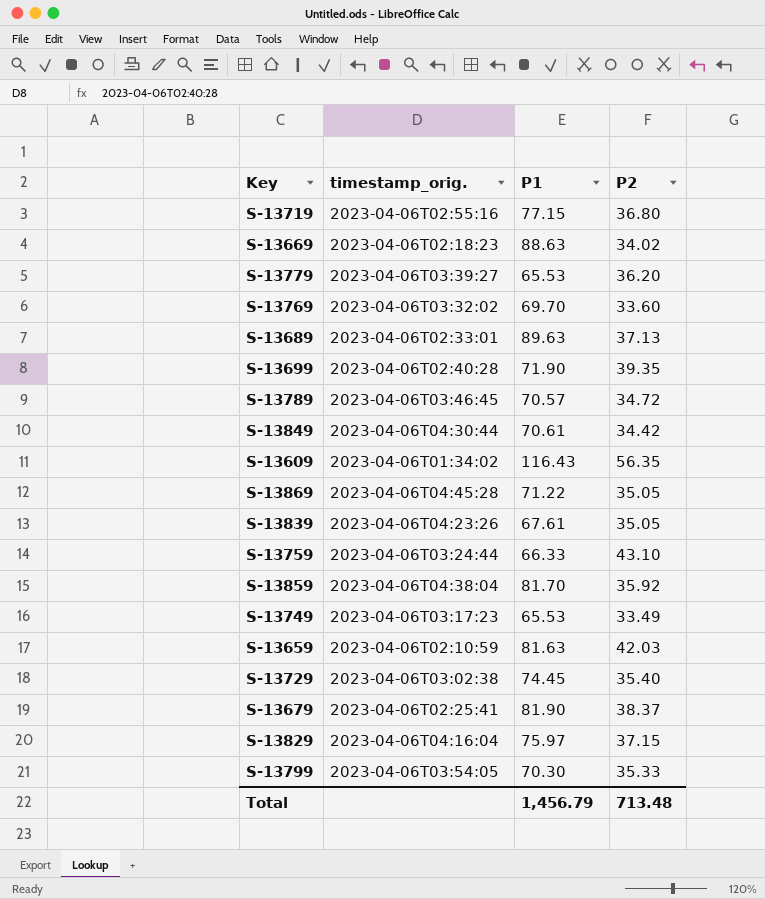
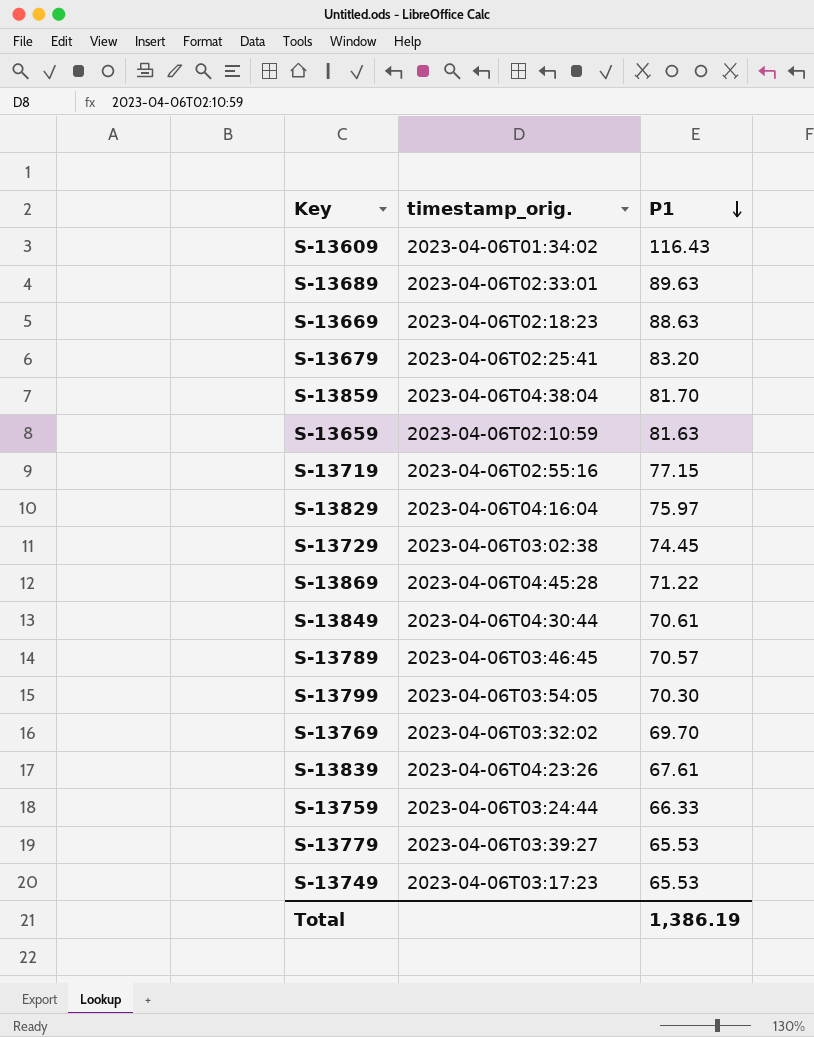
row order: none -> P1 descending
column P2 | position: 4 -> none
row S-13699: 2023-04-06T02:40:28 | 71.90 | 39.35 -> none
S-13679 | P1: 81.90 -> 83.20
Total | P1: 1,456.79 -> 1,386.19

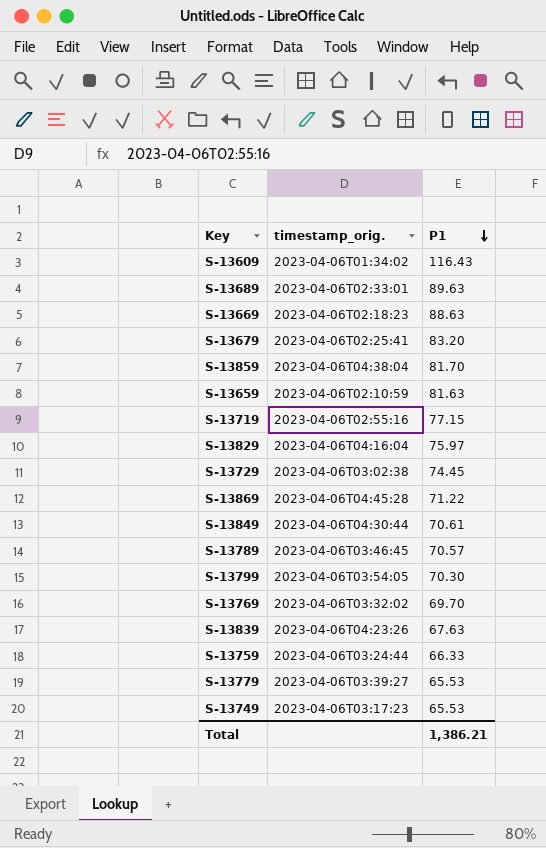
S-13839 | P1: 67.61 -> 67.63
Total | P1: 1,386.19 -> 1,386.21

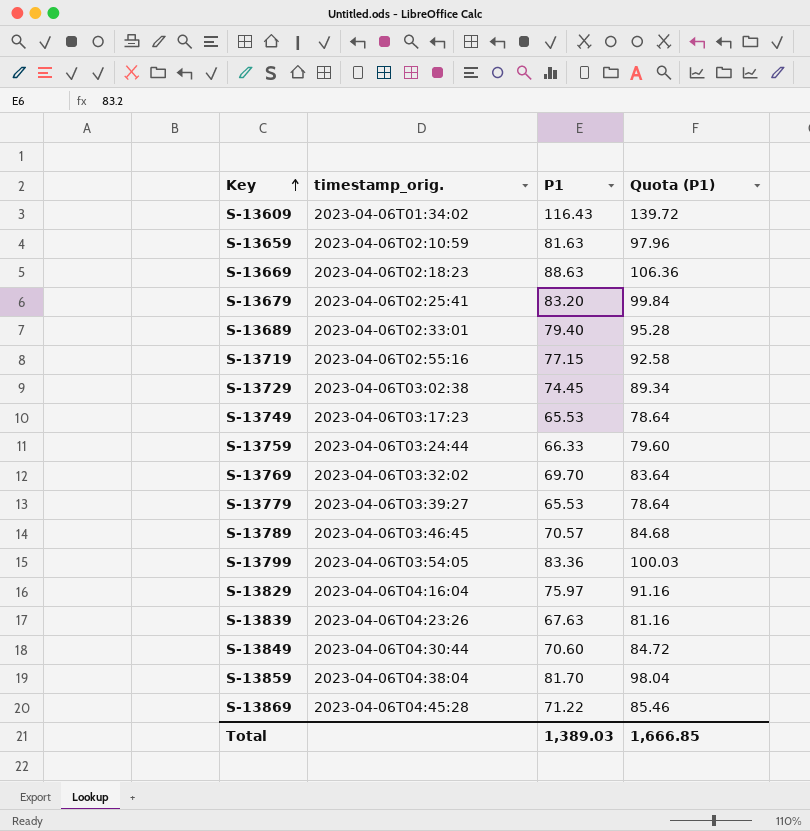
row order: P1 descending -> Key ascending
column Quota (P1) | formula: none -> [P1] * 1.2
S-13689 | P1: 89.63 -> 79.40
S-13799 | P1: 70.30 -> 83.36
S-13849 | P1: 70.61 -> 70.60
Total | P1: 1,386.21 -> 1,389.03

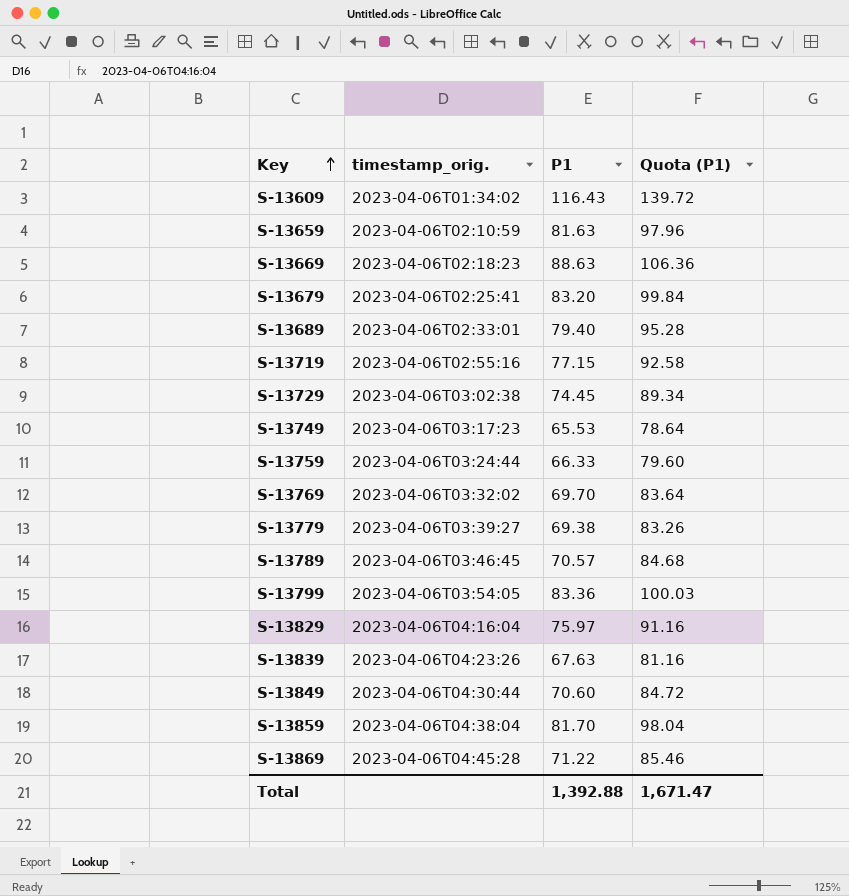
S-13779 | P1: 65.53 -> 69.38
S-13779 | Quota (P1): 78.64 -> 83.26
Total | P1: 1,389.03 -> 1,392.88
Total | Quota (P1): 1,666.85 -> 1,671.47

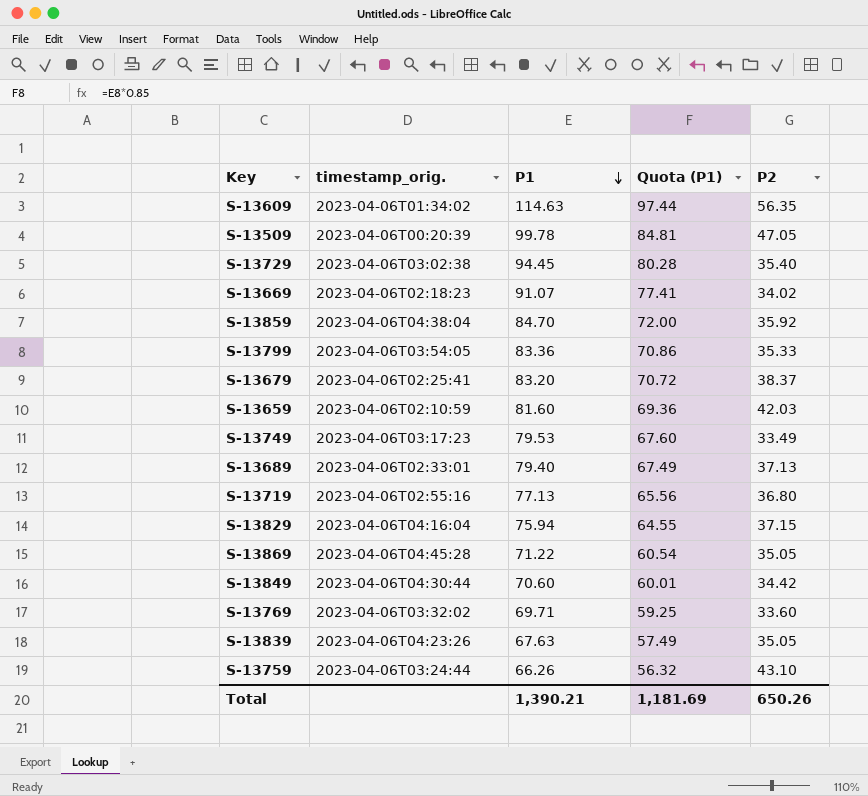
row order: Key ascending -> P1 descending
column Quota (P1) | formula: [P1] * 1.2 -> [P1] * 0.85
column P2 | position: none -> 5
row S-13779: 2023-04-06T03:39:27 | 69.38 | 83.26 -> none
row S-13789: 2023-04-06T03:46:45 | 70.57 | 84.68 -> none
S-13609 | P1: 116.43 -> 114.63
row S-13509: none -> 2023-04-06T00:20:39 | 99.78 | 84.81 | 47.05
S-13729 | P1: 74.45 -> 94.45
S-13669 | P1: 88.63 -> 91.07
S-13859 | P1: 81.70 -> 84.70
S-13659 | P1: 81.63 -> 81.60
S-13749 | P1: 65.53 -> 79.53
S-13719 | P1: 77.15 -> 77.13
S-13829 | P1: 75.97 -> 75.94
S-13769 | P1: 69.70 -> 69.71
S-13759 | P1: 66.33 -> 66.26
Total | P1: 1,392.88 -> 1,390.21
Total | Quota (P1): 1,671.47 -> 1,181.69

